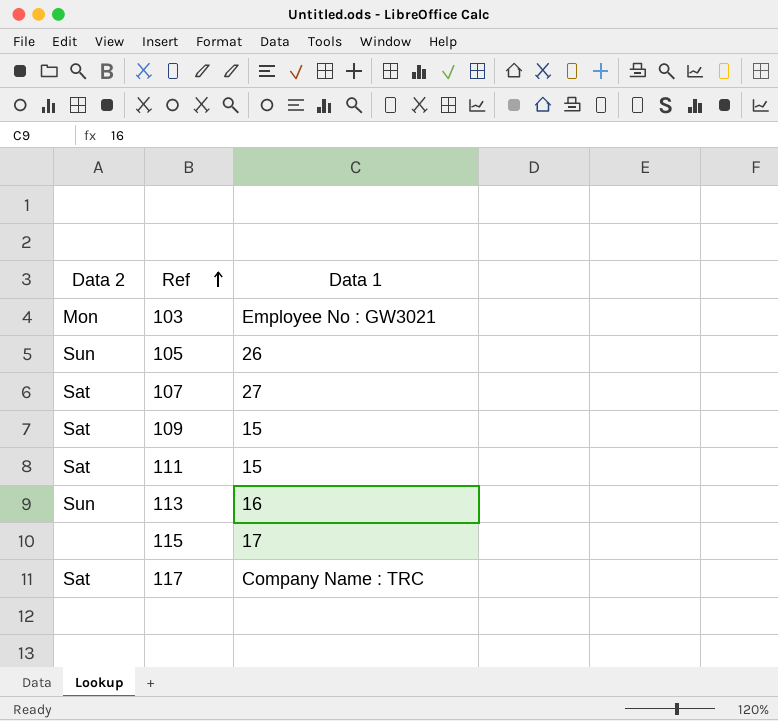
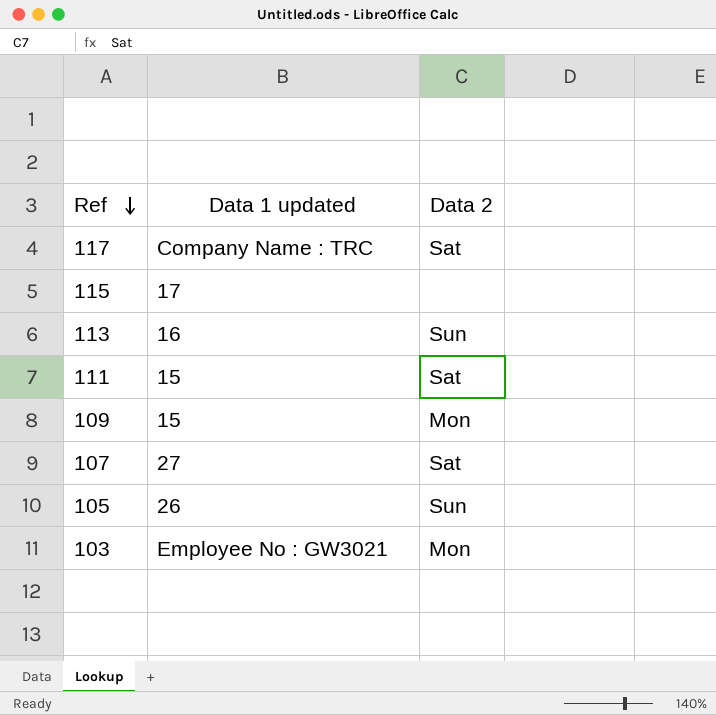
row order: Ref ascending -> Ref descending
column name: Data 1 -> Data 1 updated
column Data 2 | position: 1 -> 3
109 | Data 2: Sat -> Mon

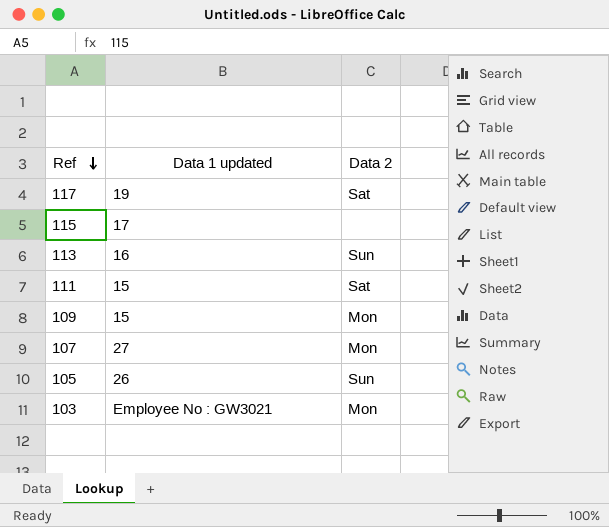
117 | Data 1 updated: Company Name : TRC -> 19
107 | Data 2: Sat -> Mon

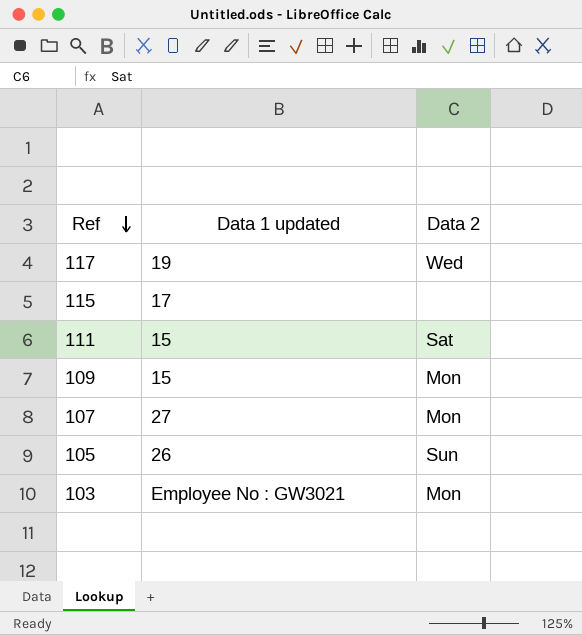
row 113: 16 | Sun -> none
117 | Data 2: Sat -> Wed

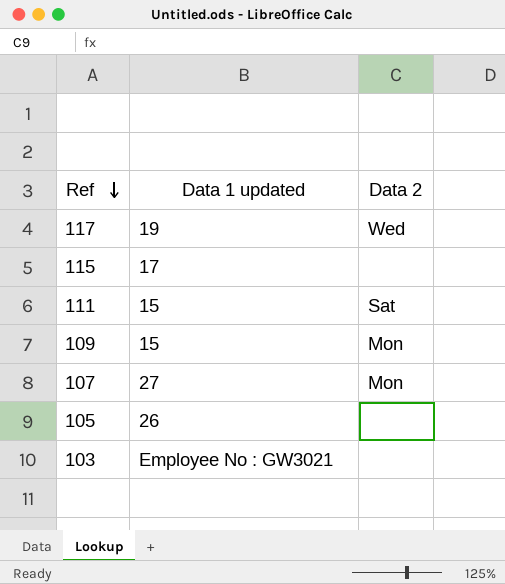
105 | Data 2: Sun -> none
103 | Data 2: Mon -> none

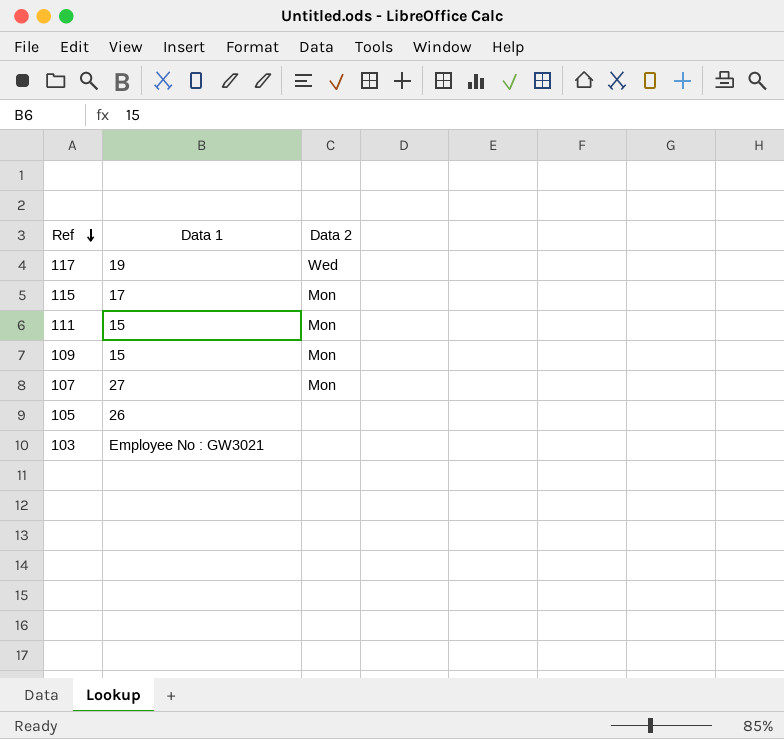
column name: Data 1 updated -> Data 1
115 | Data 2: none -> Mon
111 | Data 2: Sat -> Mon

